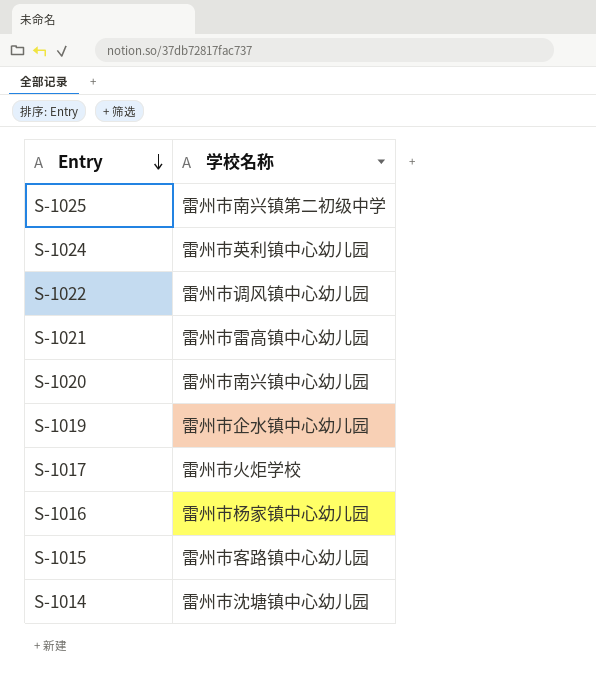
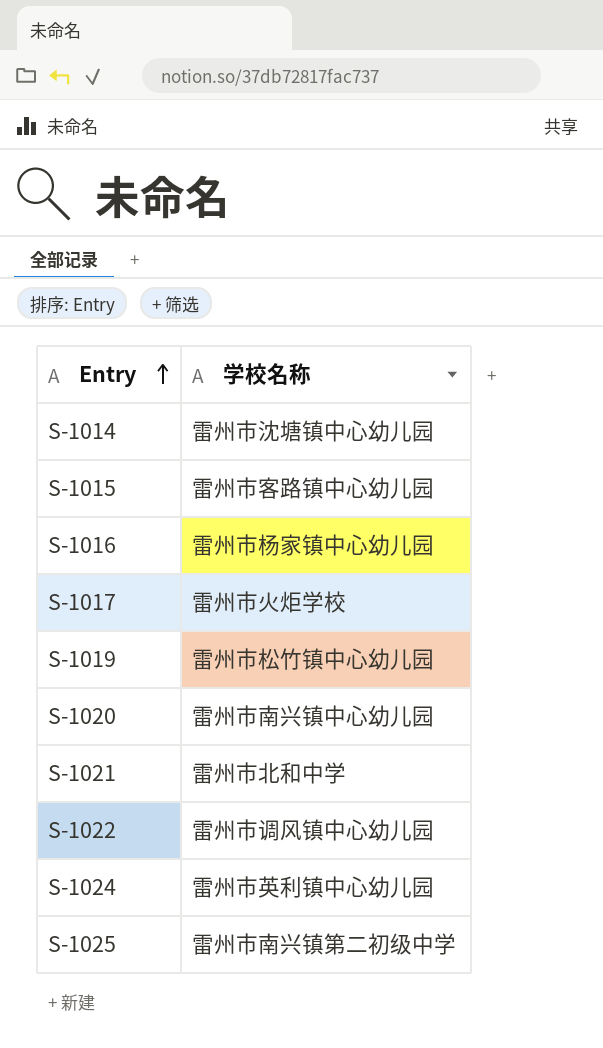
row order: Entry descending -> Entry ascending
S-1019 | 学校名称: 雷州市企水镇中心幼儿园 -> 雷州市松竹镇中心幼儿园
S-1021 | 学校名称: 雷州市雷高镇中心幼儿园 -> 雷州市北和中学

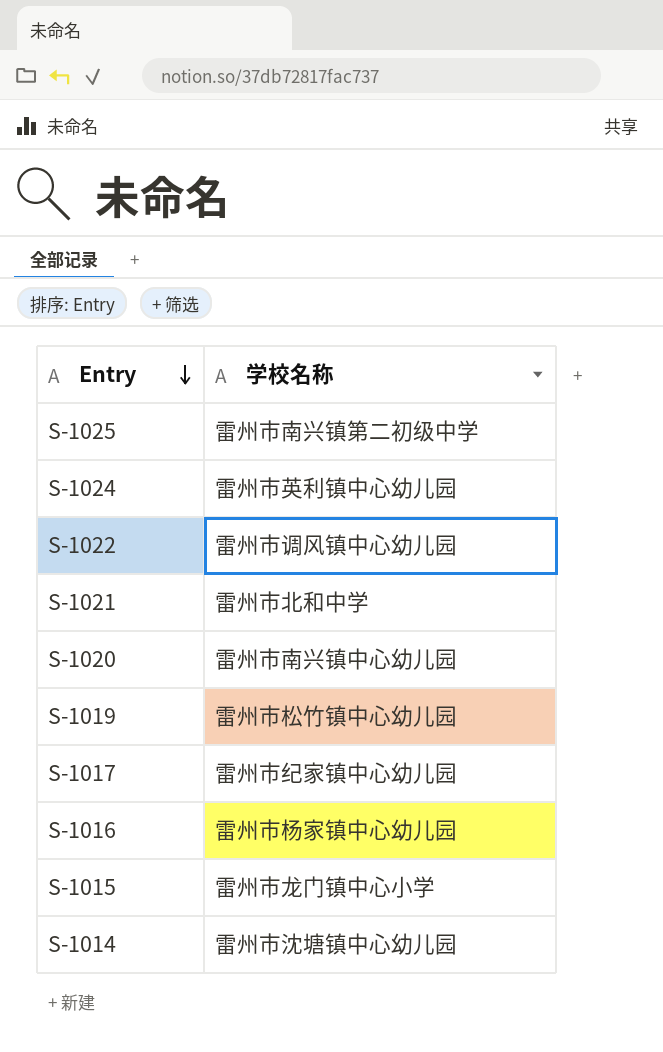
row order: Entry ascending -> Entry descending
S-1017 | 学校名称: 雷州市火炬学校 -> 雷州市纪家镇中心幼儿园
S-1015 | 学校名称: 雷州市客路镇中心幼儿园 -> 雷州市龙门镇中心小学

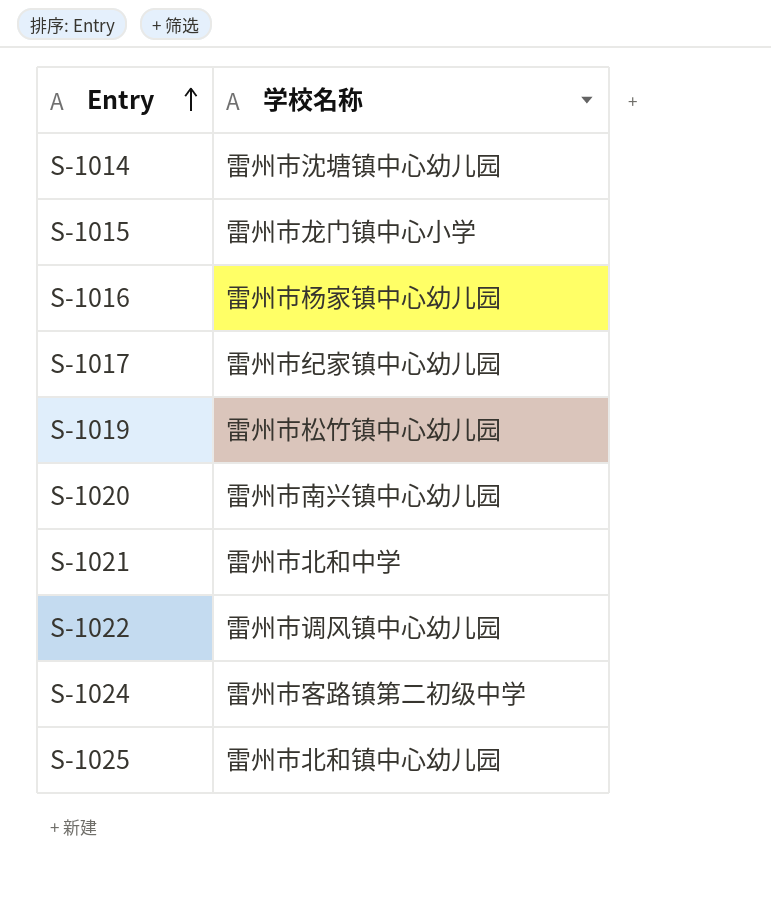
row order: Entry descending -> Entry ascending
S-1024 | 学校名称: 雷州市英利镇中心幼儿园 -> 雷州市客路镇第二初级中学
S-1025 | 学校名称: 雷州市南兴镇第二初级中学 -> 雷州市北和镇中心幼儿园

